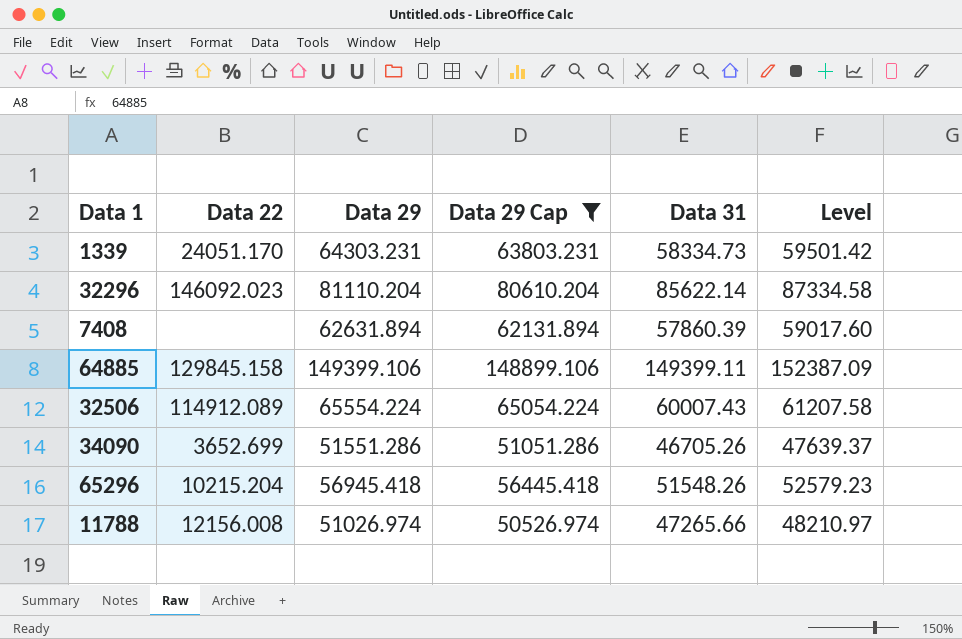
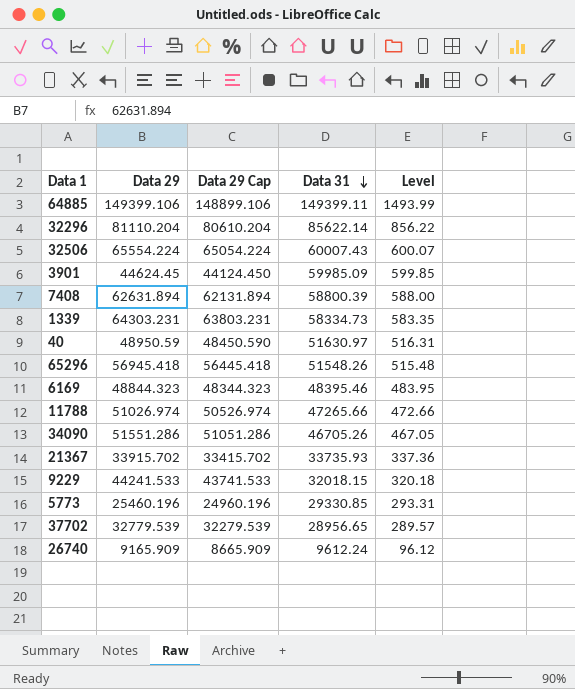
filter: Data 29 Cap >= 50526.974 -> none
row order: none -> Data 31 descending
column Data 22 | position: 2 -> none
column Level | formula: [Data 31] * 1.02 -> [Data 31] * 0.01
7408 | Data 31: 57860.39 -> 58800.39

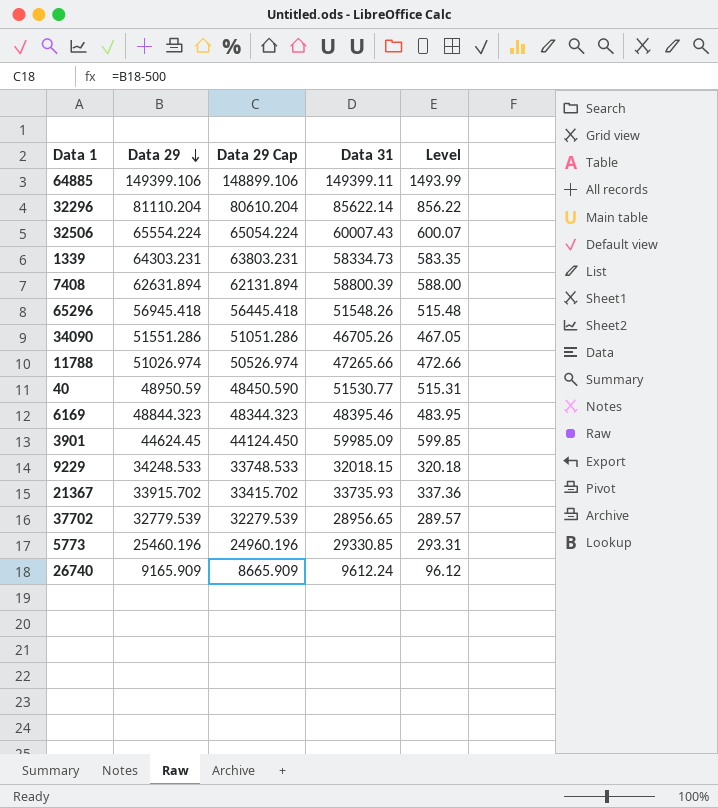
row order: Data 31 descending -> Data 29 descending
40 | Data 31: 51630.97 -> 51530.77
40 | Level: 516.31 -> 515.31
9229 | Data 29: 44241.533 -> 34248.533
9229 | Data 29 Cap: 43741.533 -> 33748.533

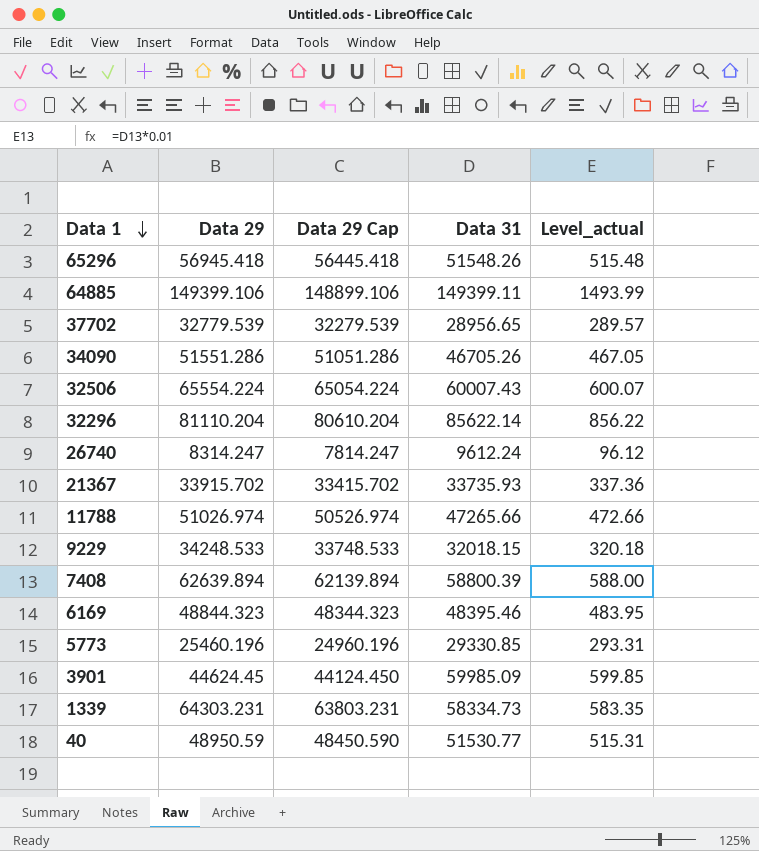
row order: Data 29 descending -> Data 1 descending
column name: Level -> Level_actual
26740 | Data 29: 9165.909 -> 8314.247
26740 | Data 29 Cap: 8665.909 -> 7814.247
7408 | Data 29: 62631.894 -> 62639.894
7408 | Data 29 Cap: 62131.894 -> 62139.894

